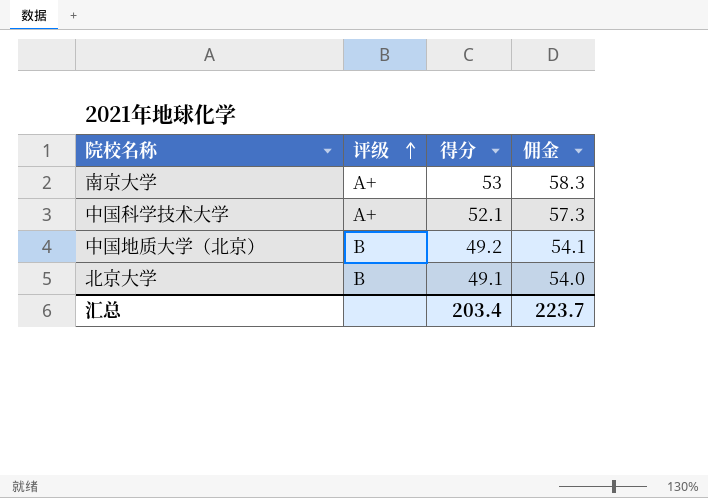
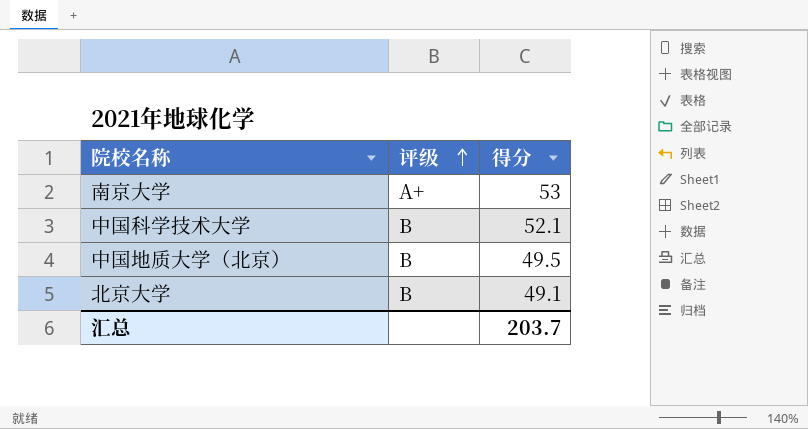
column 佣金 | formula: [得分] * 1.1 -> none
中国科学技术大学 | 评级: A+ -> B
中国地质大学（北京） | 得分: 49.2 -> 49.5
汇总 | 得分: 203.4 -> 203.7

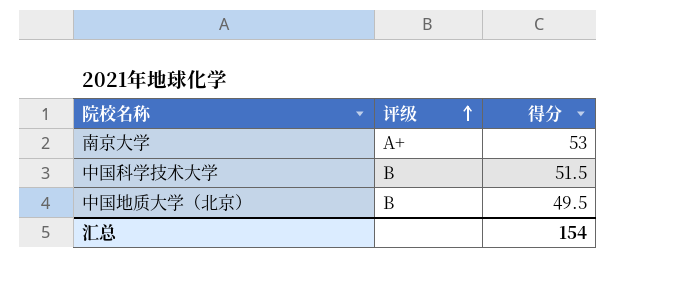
row 北京大学: B | 49.1 -> none
中国科学技术大学 | 得分: 52.1 -> 51.5
汇总 | 得分: 203.7 -> 154

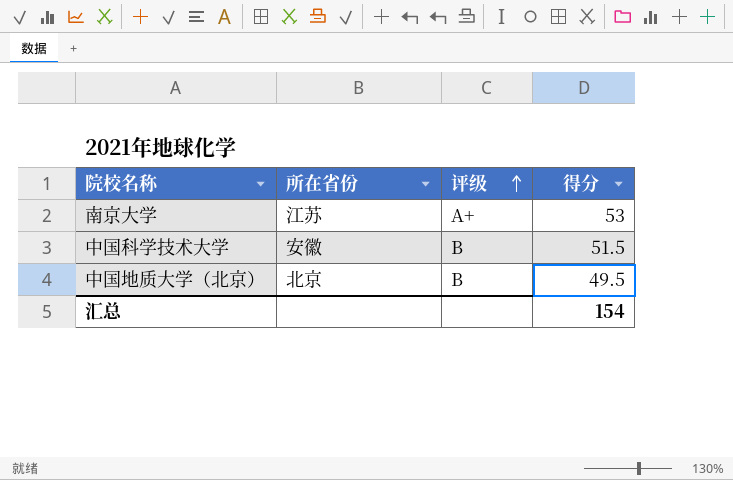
column 所在省份 | position: none -> 2

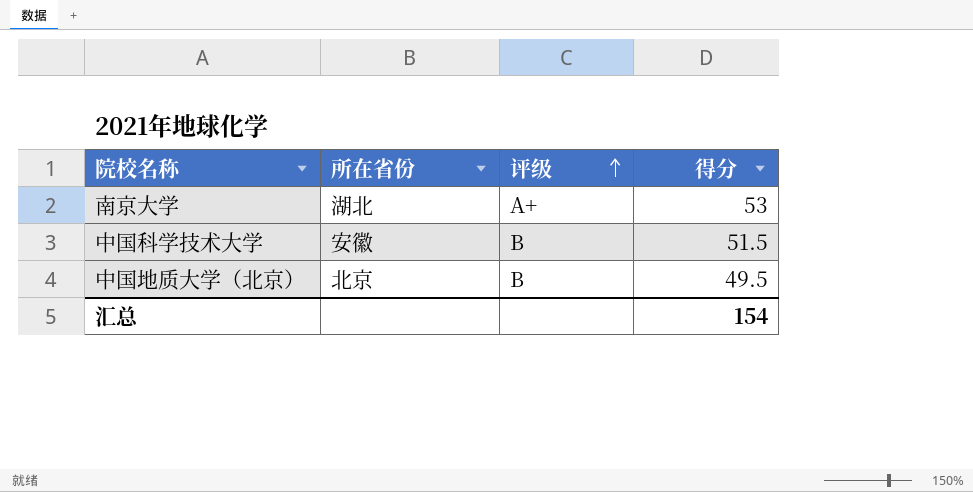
南京大学 | 所在省份: 江苏 -> 湖北

